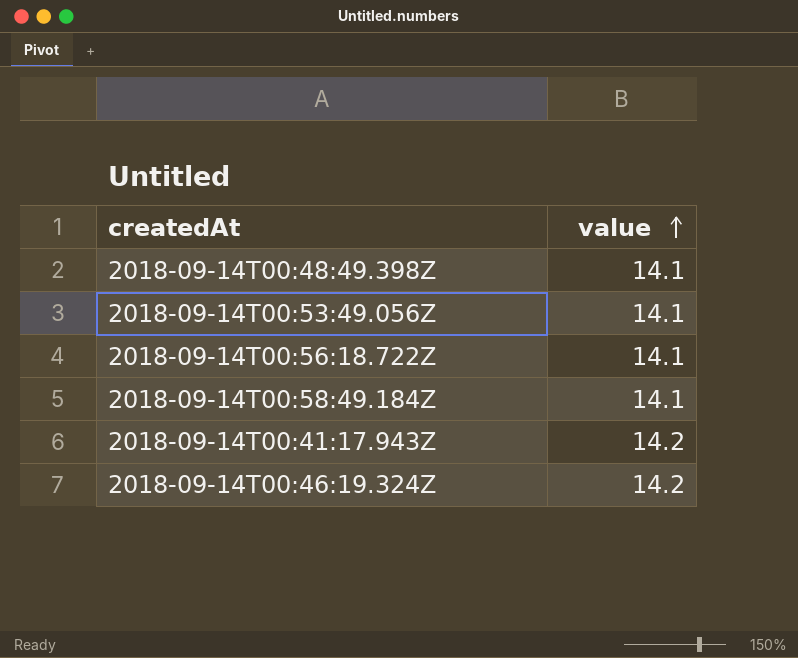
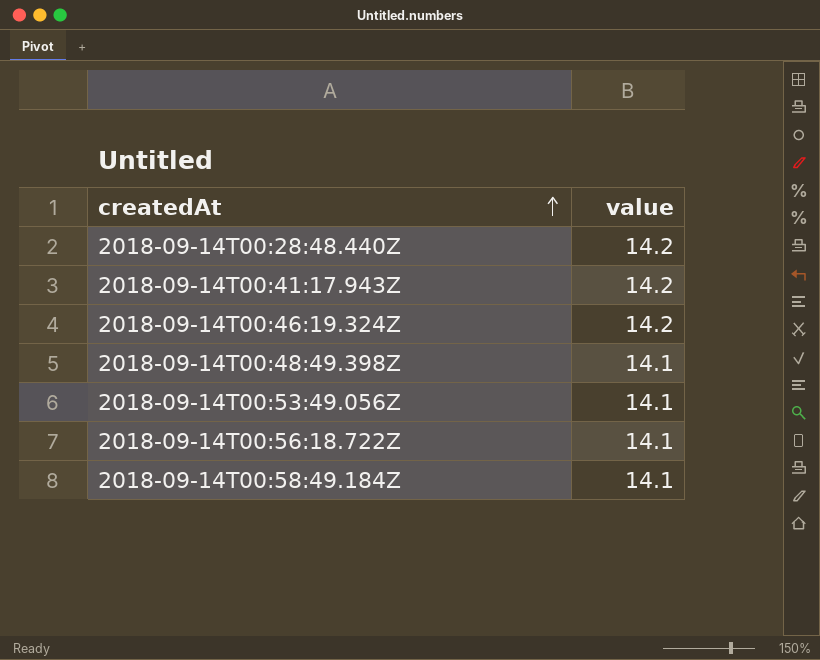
row order: value ascending -> createdAt ascending
row 2018-09-14T00:28:48.440Z: none -> 14.2

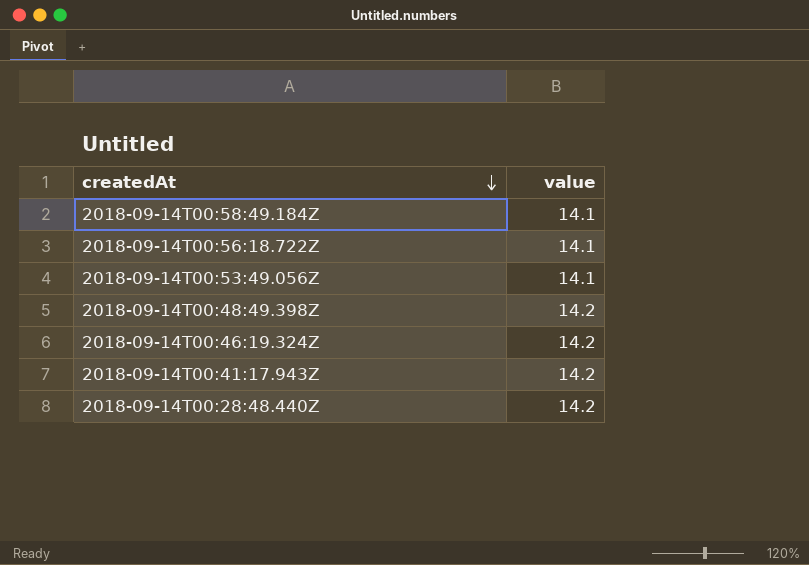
row order: createdAt ascending -> createdAt descending
2018-09-14T00:48:49.398Z | value: 14.1 -> 14.2

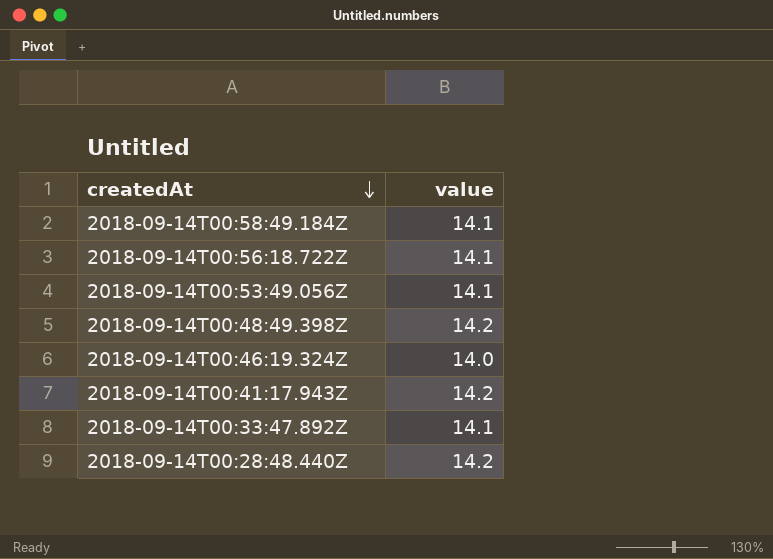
2018-09-14T00:46:19.324Z | value: 14.2 -> 14.0
row 2018-09-14T00:33:47.892Z: none -> 14.1

